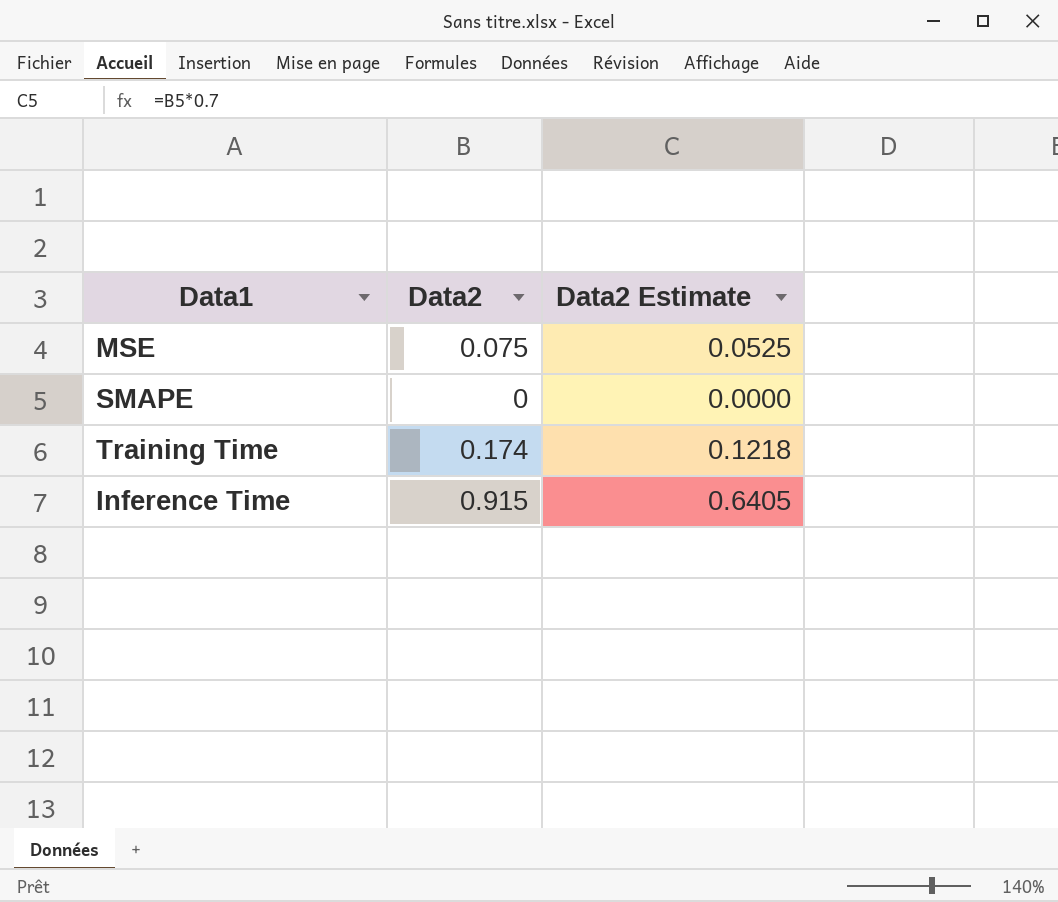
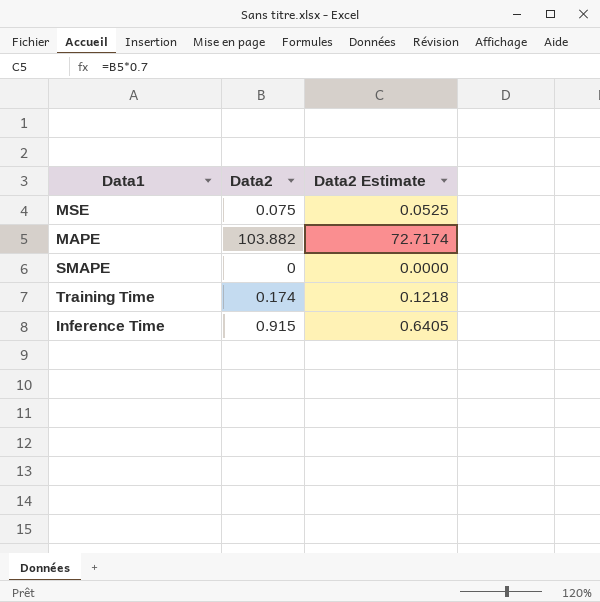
row MAPE: none -> 103.882 | 72.7174

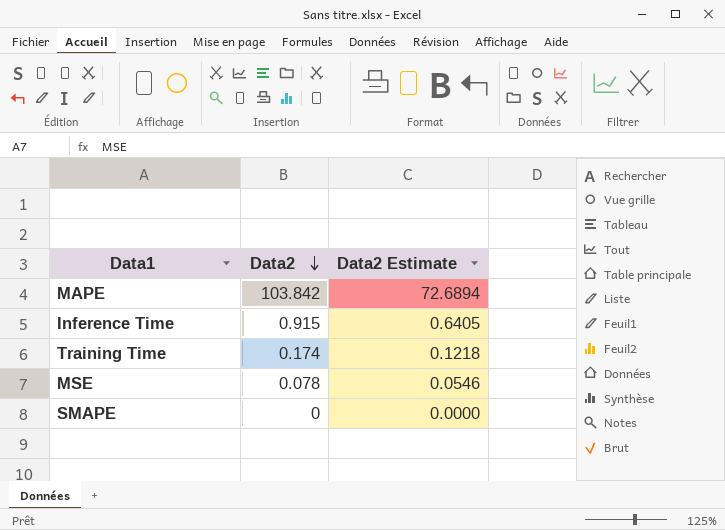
row order: none -> Data2 descending
MAPE | Data2: 103.882 -> 103.842
MAPE | Data2 Estimate: 72.7174 -> 72.6894
MSE | Data2: 0.075 -> 0.078
MSE | Data2 Estimate: 0.0525 -> 0.0546

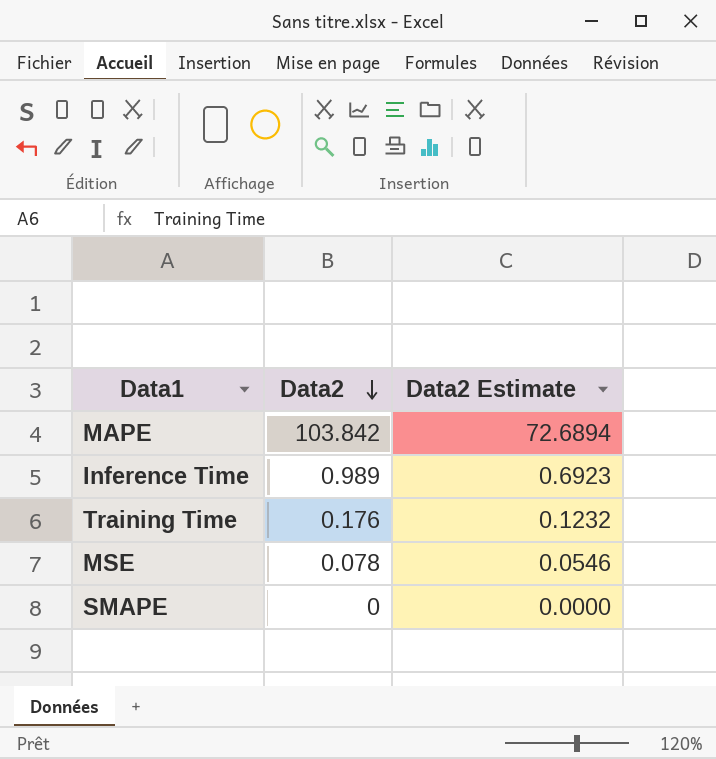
Inference Time | Data2: 0.915 -> 0.989
Inference Time | Data2 Estimate: 0.6405 -> 0.6923
Training Time | Data2: 0.174 -> 0.176
Training Time | Data2 Estimate: 0.1218 -> 0.1232

